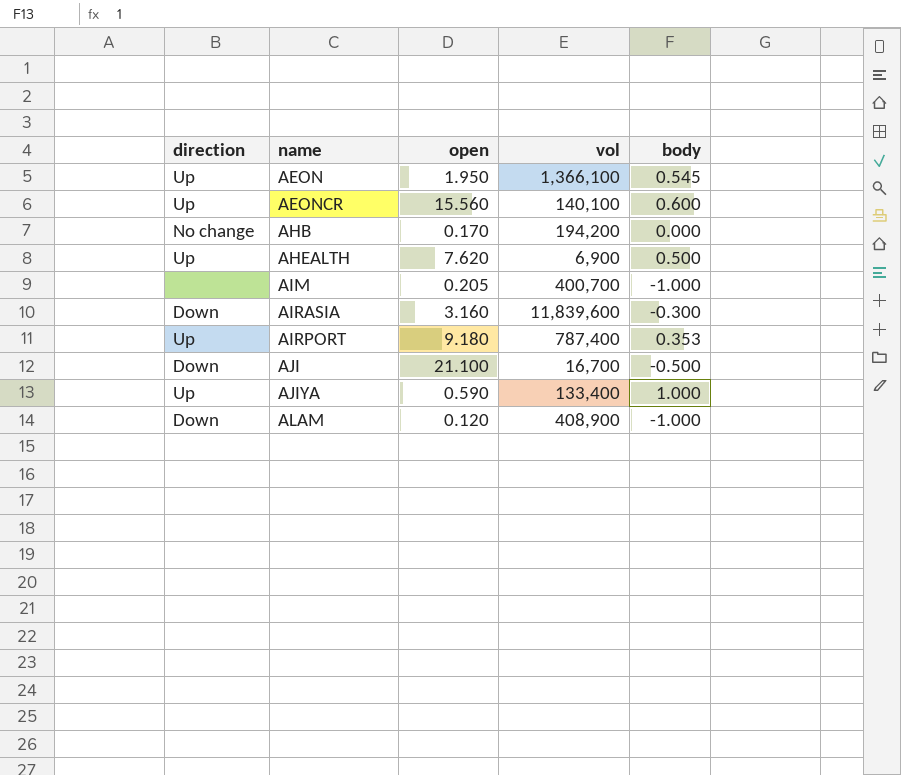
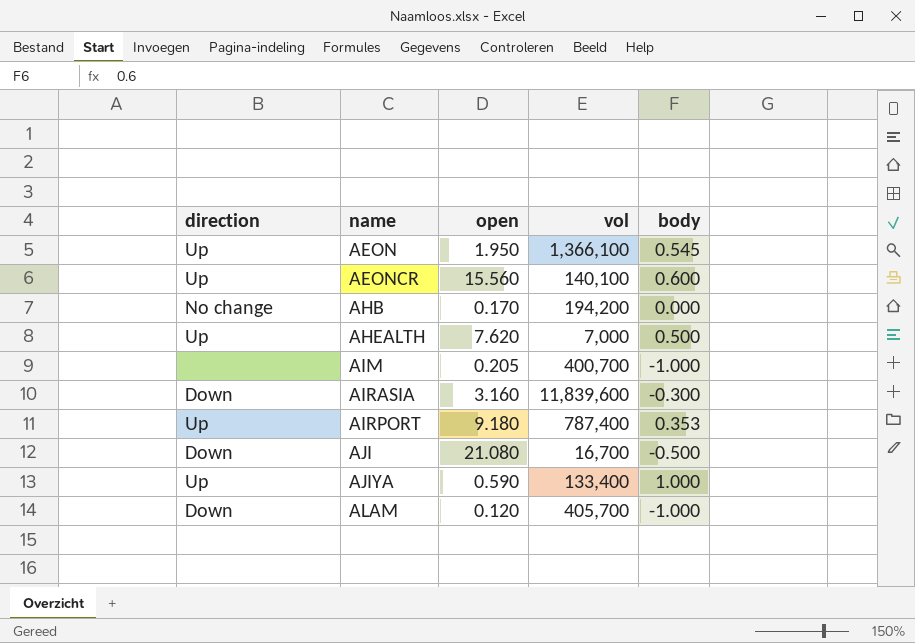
AHEALTH | vol: 6,900 -> 7,000
AJI | open: 21.100 -> 21.080
ALAM | vol: 408,900 -> 405,700

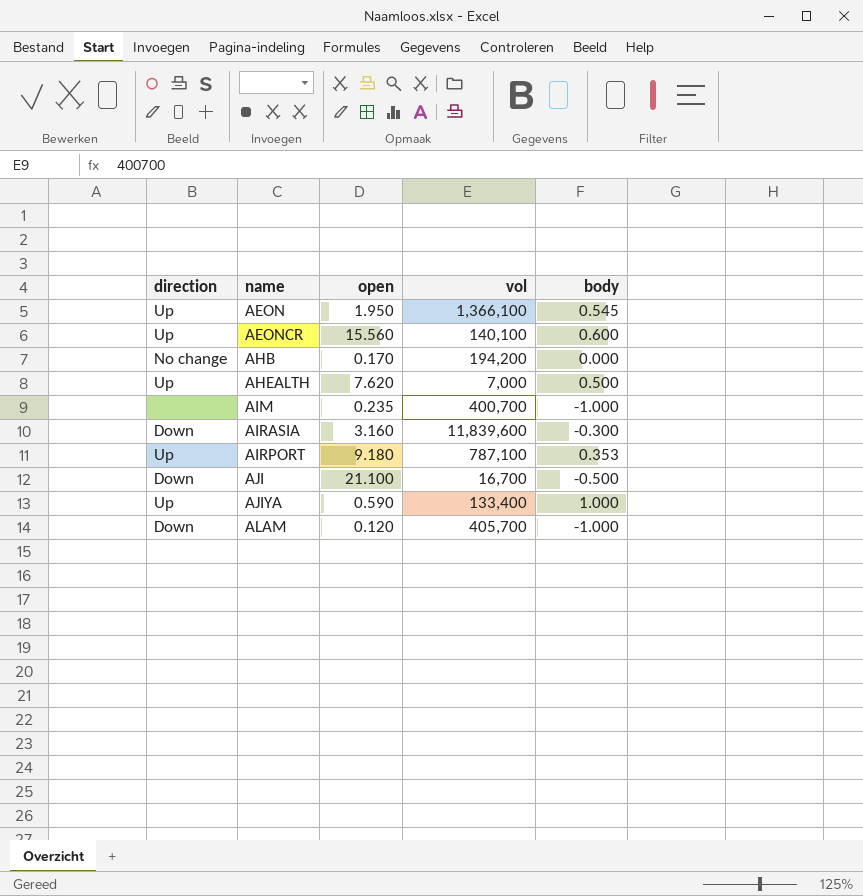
AIM | open: 0.205 -> 0.235
AIRPORT | vol: 787,400 -> 787,100
AJI | open: 21.080 -> 21.100

